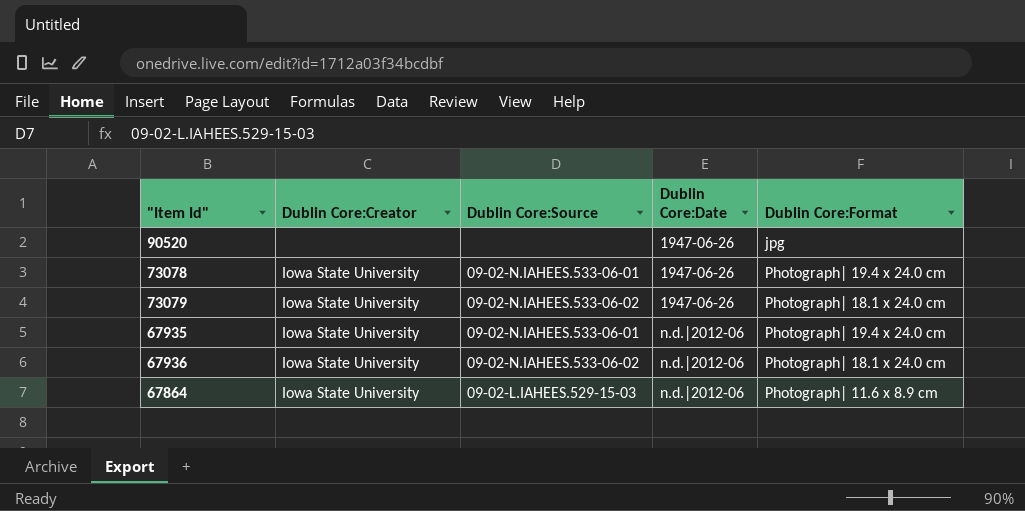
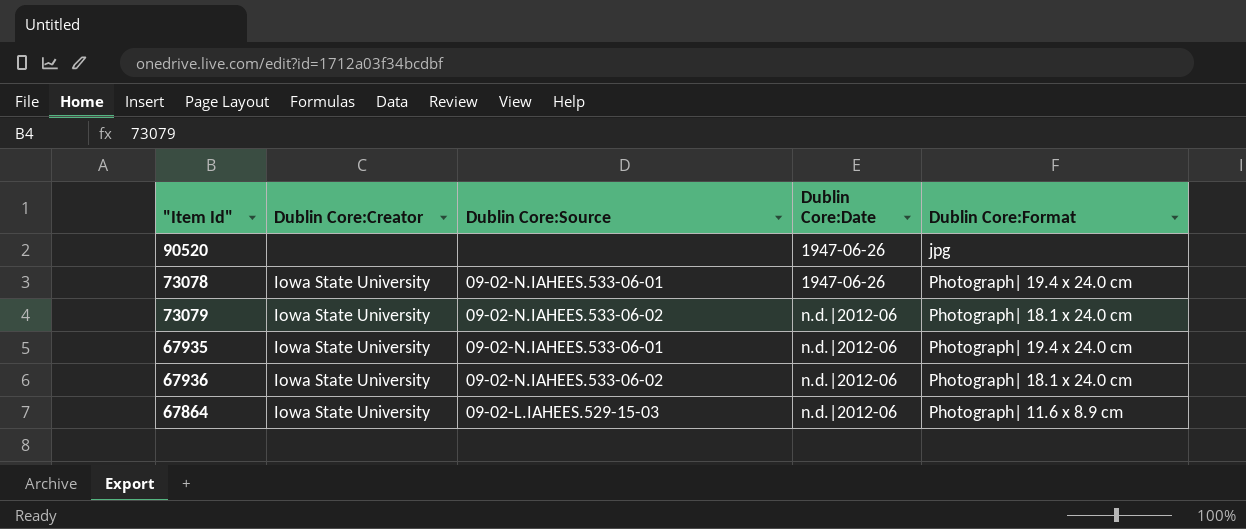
73079 | Dublin Core:Date: 1947-06-26 -> n.d.|2012-06

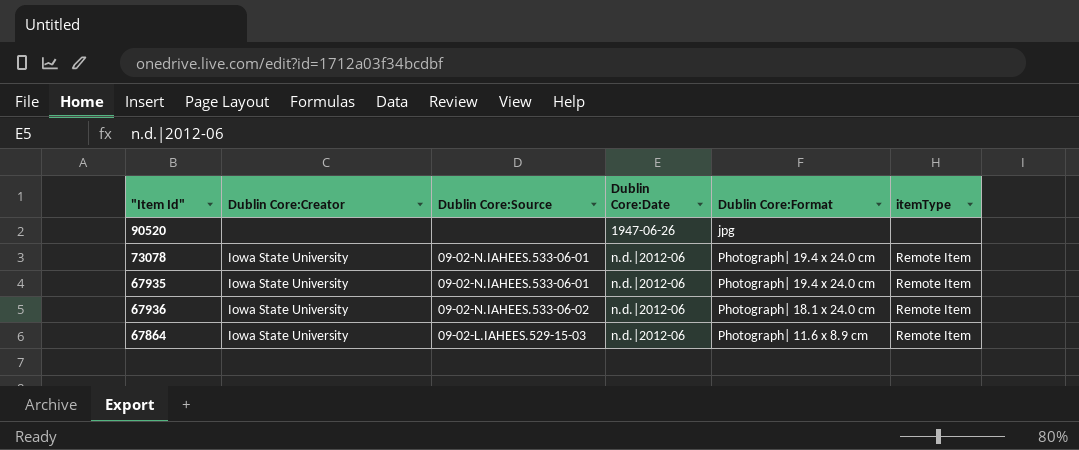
column itemType | position: none -> 6
row 73079: Iowa State University | 09-02-N.IAHEES.533-06-02 | n.d.|2012-06 | Photograph| 18.1 x 24.0 cm -> none
73078 | Dublin Core:Date: 1947-06-26 -> n.d.|2012-06

